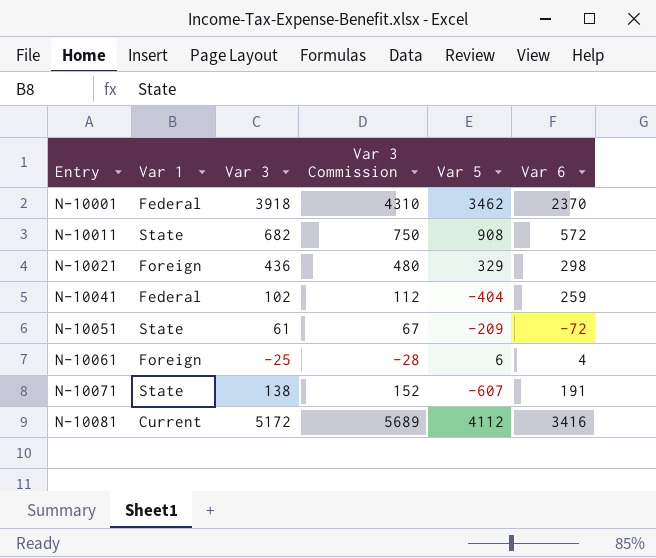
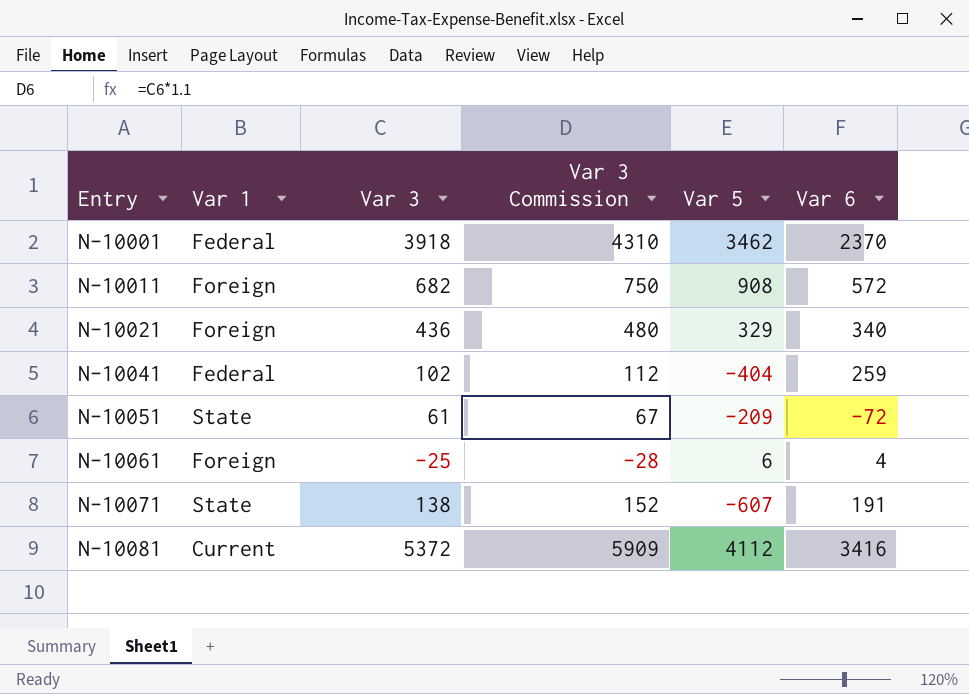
N-10011 | Var 1: State -> Foreign
N-10021 | Var 6: 298 -> 340
N-10081 | Var 3: 5172 -> 5372
N-10081 | Var 3 Commission: 5689 -> 5909

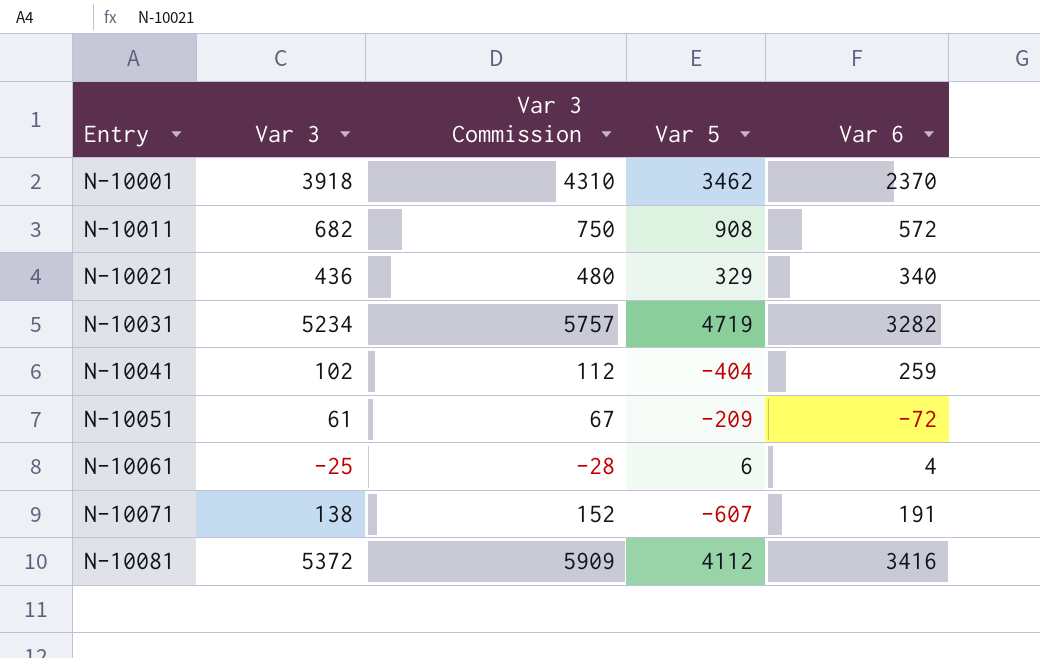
column Var 1 | position: 2 -> none
row N-10031: none -> 5234 | 5757 | 4719 | 3282

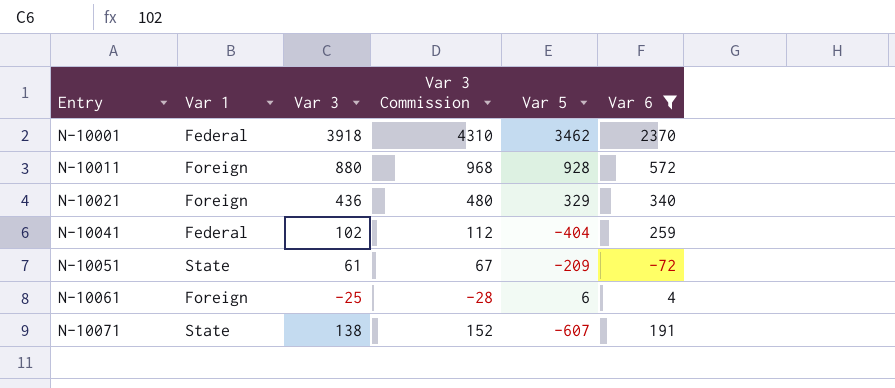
filter: none -> Var 6 <= 2370
column Var 1 | position: none -> 2
N-10011 | Var 3: 682 -> 880
N-10011 | Var 3 Commission: 750 -> 968
N-10011 | Var 5: 908 -> 928

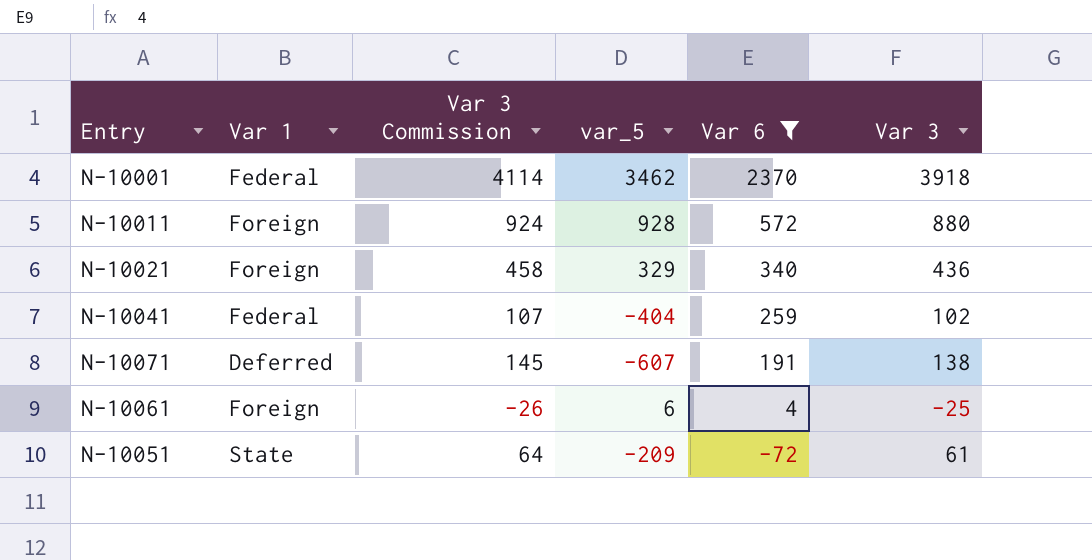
row order: Entry ascending -> Var 6 descending
column Var 3 Commission | formula: [Var 3] * 1.1 -> [Var 3] * 1.05
column name: Var 5 -> var_5
column Var 3 | position: 3 -> 6
N-10071 | Var 1: State -> Deferred

